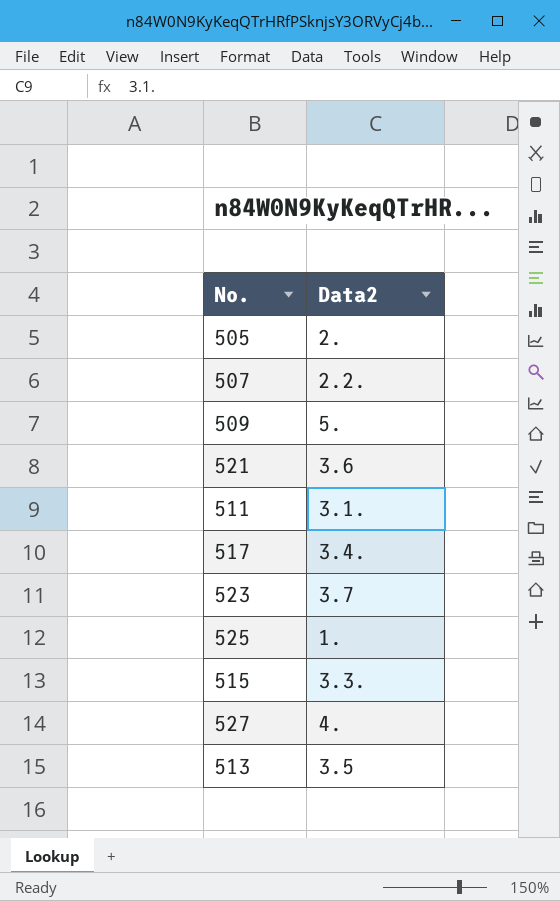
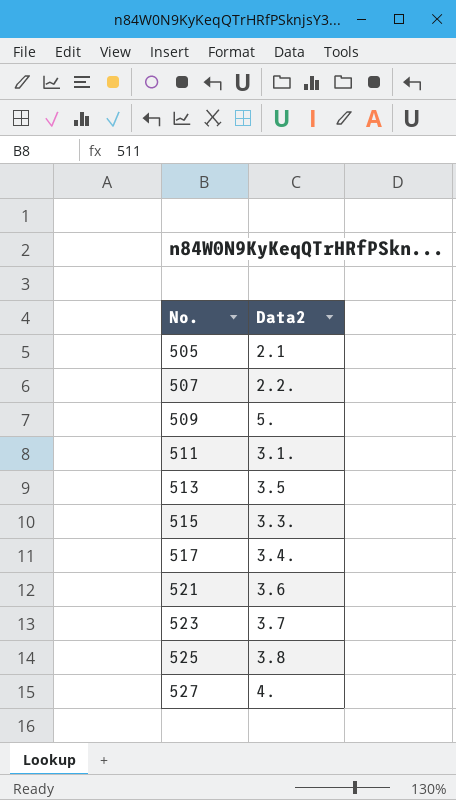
row order: none -> No. ascending
505 | Data2: 2. -> 2.1
525 | Data2: 1. -> 3.8

